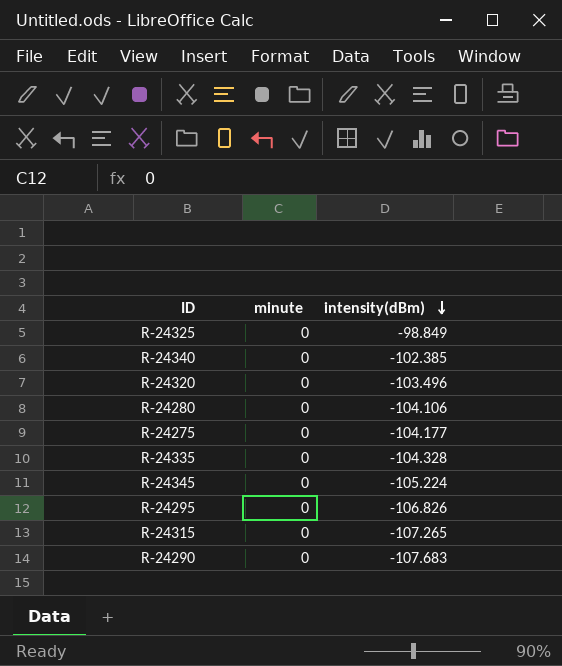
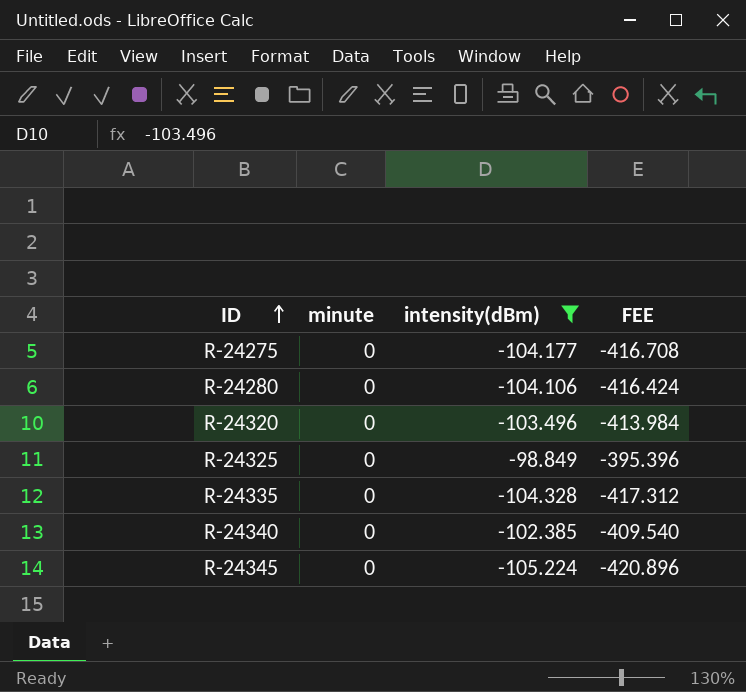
filter: none -> intensity(dBm) >= -105.224
row order: intensity(dBm) descending -> ID ascending
column FEE | formula: none -> [intensity(dBm)] * 4

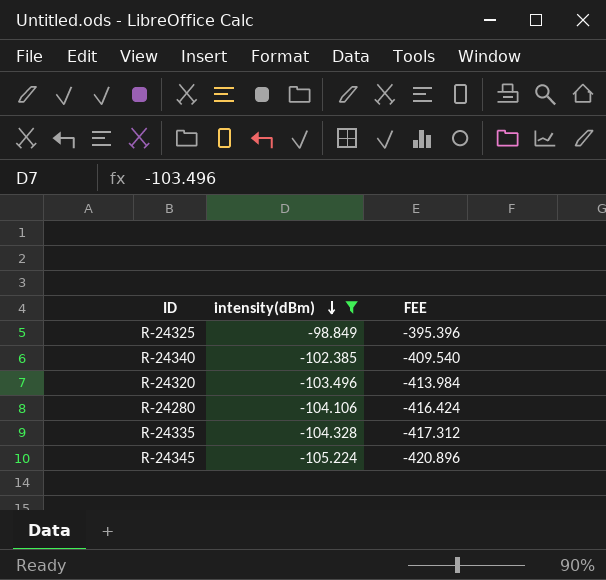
row order: ID ascending -> intensity(dBm) descending
column minute | position: 2 -> none
row R-24275: 0 | -104.177 | -416.708 -> none

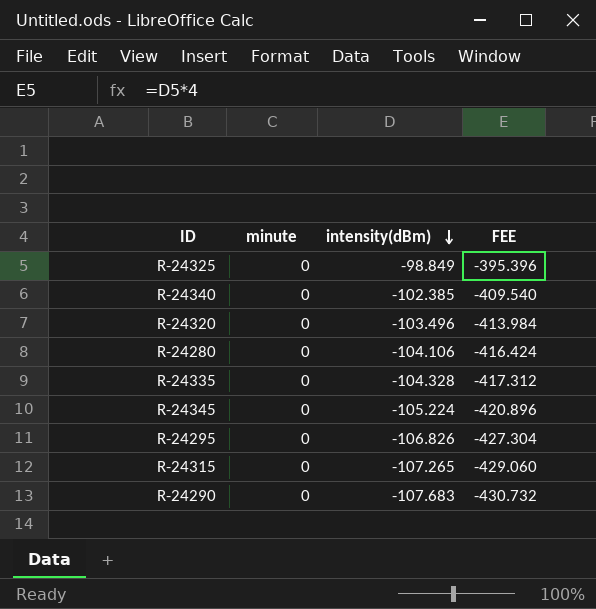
filter: intensity(dBm) >= -105.224 -> none
column minute | position: none -> 2

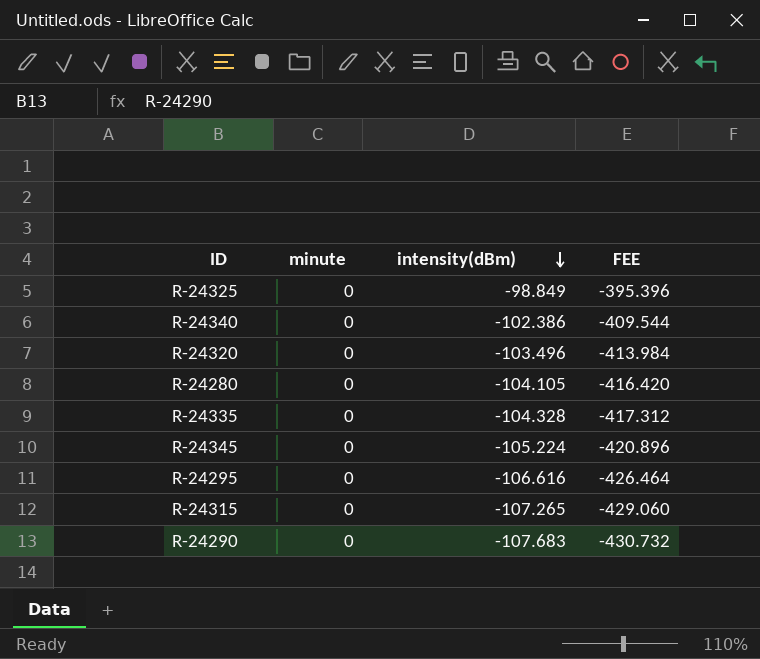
R-24340 | intensity(dBm): -102.385 -> -102.386
R-24340 | FEE: -409.540 -> -409.544
R-24280 | intensity(dBm): -104.106 -> -104.105
R-24280 | FEE: -416.424 -> -416.420
R-24295 | intensity(dBm): -106.826 -> -106.616
R-24295 | FEE: -427.304 -> -426.464

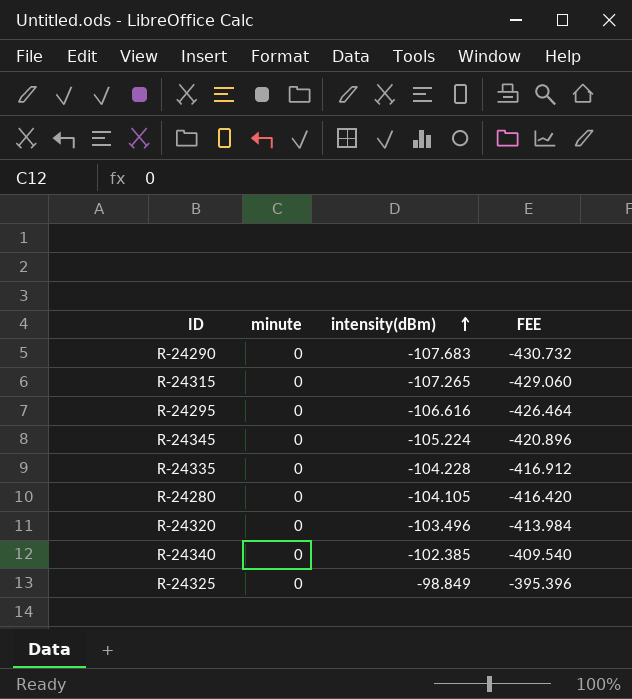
row order: intensity(dBm) descending -> intensity(dBm) ascending
R-24335 | intensity(dBm): -104.328 -> -104.228
R-24335 | FEE: -417.312 -> -416.912
R-24340 | intensity(dBm): -102.386 -> -102.385
R-24340 | FEE: -409.544 -> -409.540

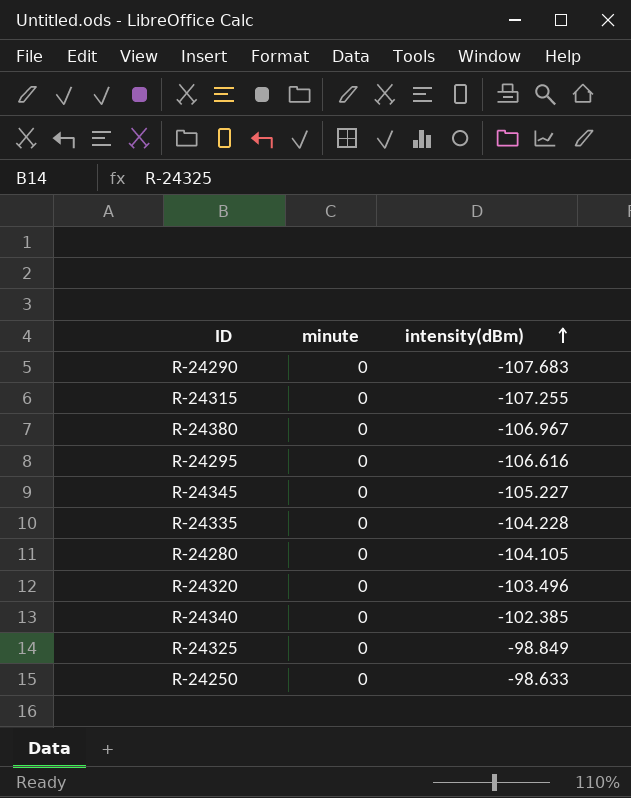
column FEE | formula: [intensity(dBm)] * 4 -> none
R-24315 | intensity(dBm): -107.265 -> -107.255
row R-24380: none -> 0 | -106.967
R-24345 | intensity(dBm): -105.224 -> -105.227
row R-24250: none -> 0 | -98.633

